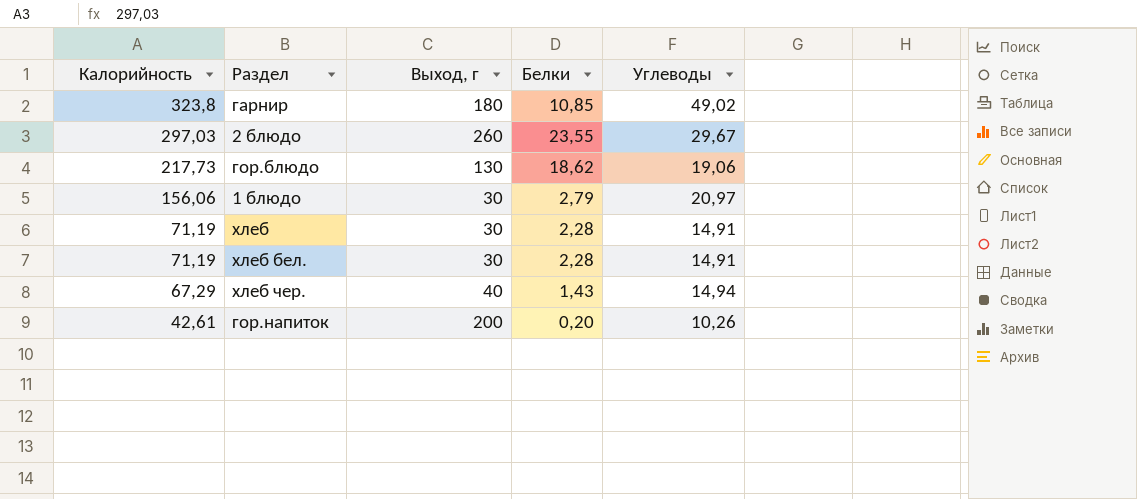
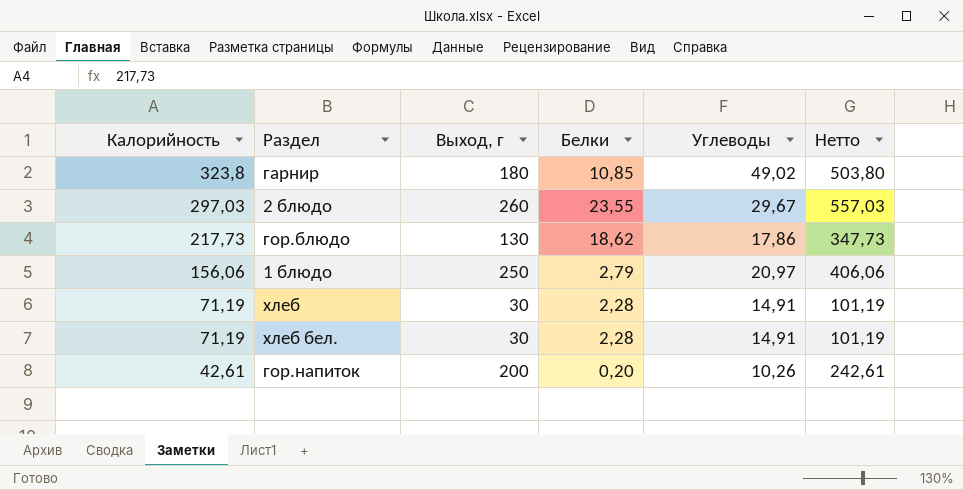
column Нетто | formula: none -> [Калорийность] + [Выход, г]
row хлеб чер.: 67,29 | 40 | 1,43 | 14,94 -> none
гор.блюдо | Углеводы: 19,06 -> 17,86
1 блюдо | Выход, г: 30 -> 250

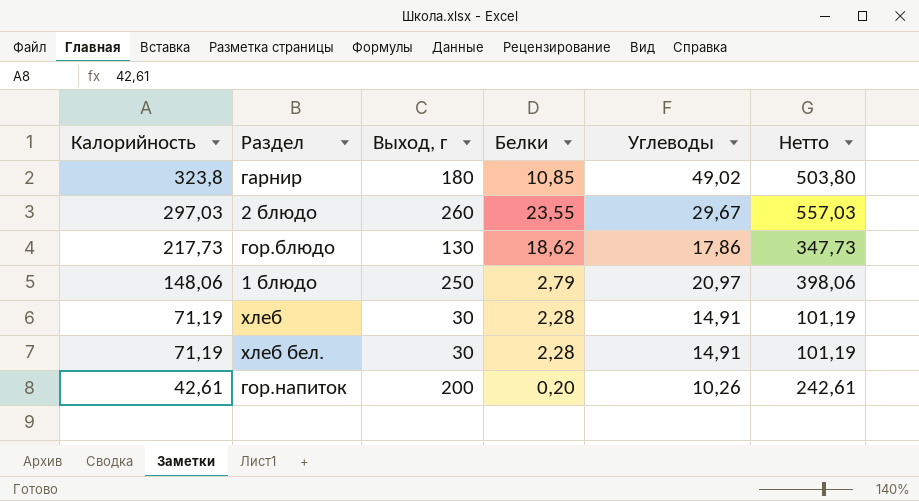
1 блюдо | Калорийность: 156,06 -> 148,06
1 блюдо | Нетто: 406,06 -> 398,06

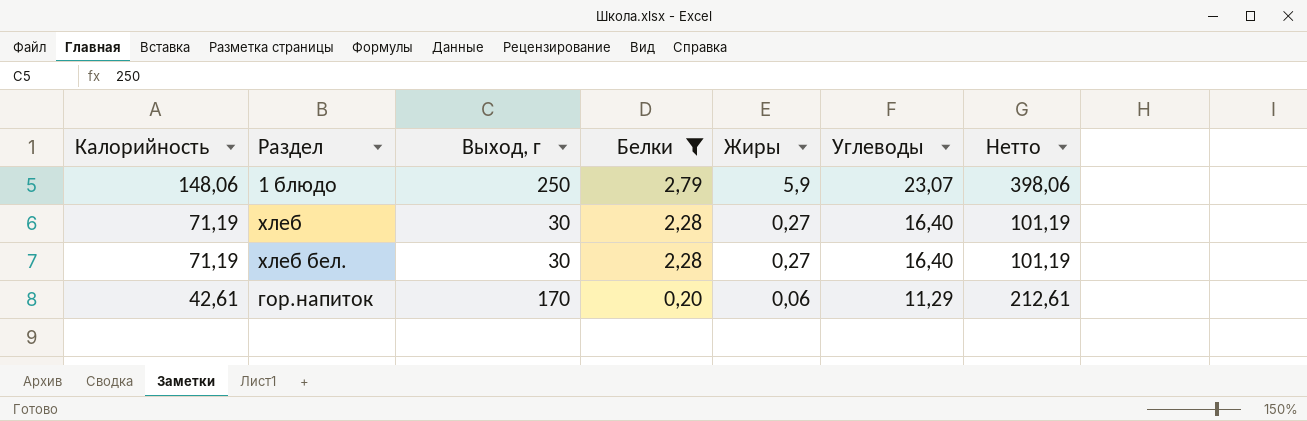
filter: none -> Белки <= 2,79
column Жиры | position: none -> 5
1 блюдо | Углеводы: 20,97 -> 23,07
хлеб | Углеводы: 14,91 -> 16,40
хлеб бел. | Углеводы: 14,91 -> 16,40
гор.напиток | Выход, г: 200 -> 170
гор.напиток | Углеводы: 10,26 -> 11,29
гор.напиток | Нетто: 242,61 -> 212,61

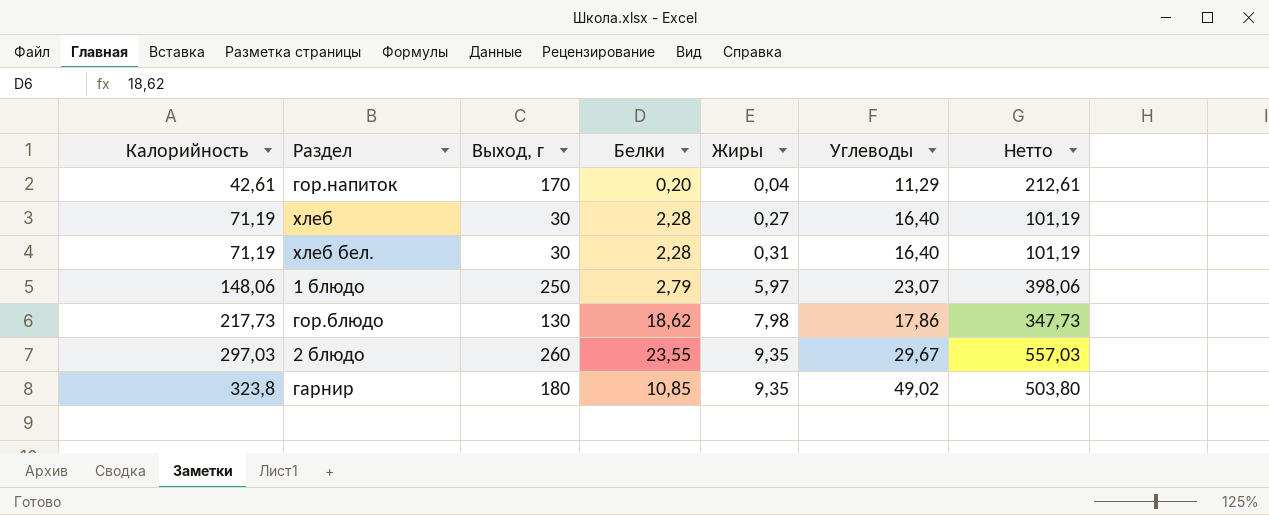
filter: Белки <= 2,79 -> none
row order: Калорийность descending -> Калорийность ascending
гор.напиток | Жиры: 0,06 -> 0,04
хлеб бел. | Жиры: 0,27 -> 0,31
1 блюдо | Жиры: 5,9 -> 5,97

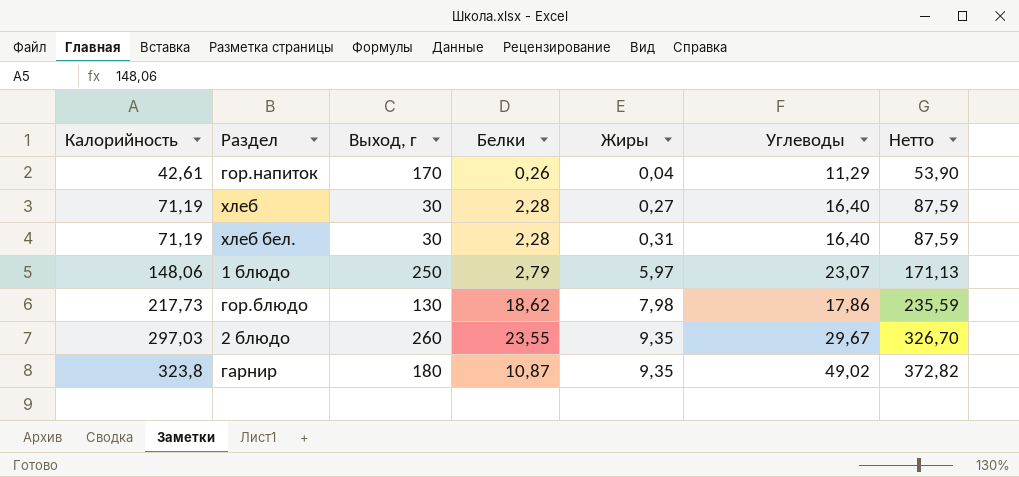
column Нетто | formula: [Калорийность] + [Выход, г] -> [Калорийность] + [Углеводы]
гор.напиток | Белки: 0,20 -> 0,26
гарнир | Белки: 10,85 -> 10,87

